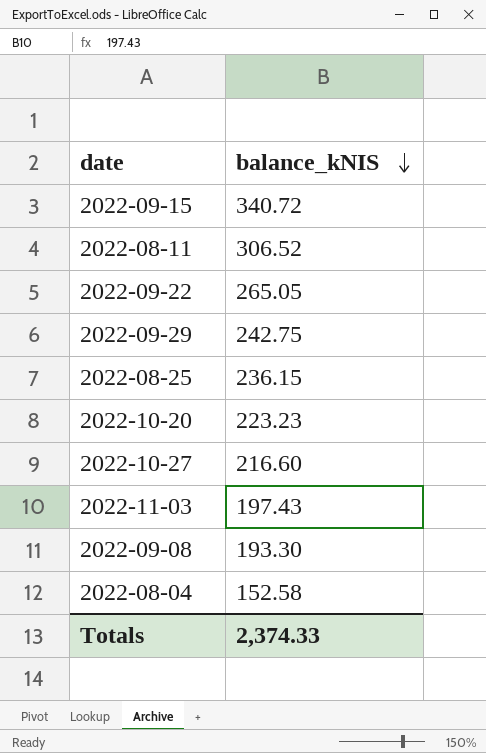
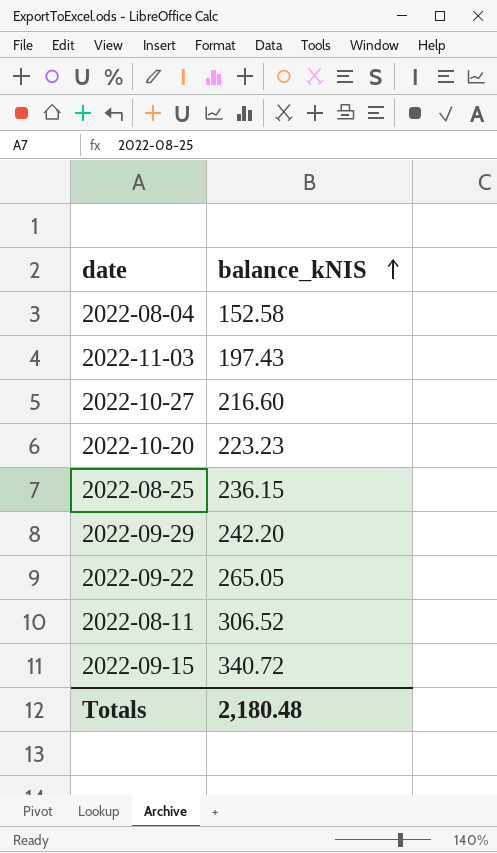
row order: balance_kNIS descending -> balance_kNIS ascending
row 2022-09-08: 193.30 -> none
2022-09-29 | balance_kNIS: 242.75 -> 242.20
Totals | balance_kNIS: 2,374.33 -> 2,180.48

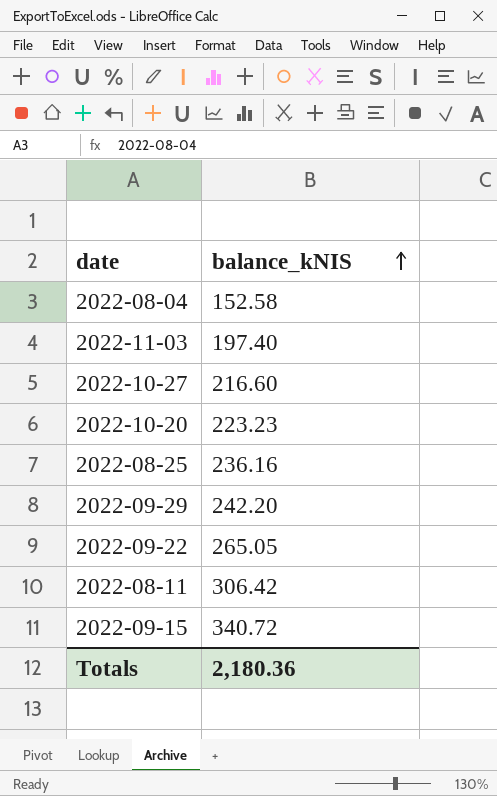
2022-11-03 | balance_kNIS: 197.43 -> 197.40
2022-08-25 | balance_kNIS: 236.15 -> 236.16
2022-08-11 | balance_kNIS: 306.52 -> 306.42
Totals | balance_kNIS: 2,180.48 -> 2,180.36

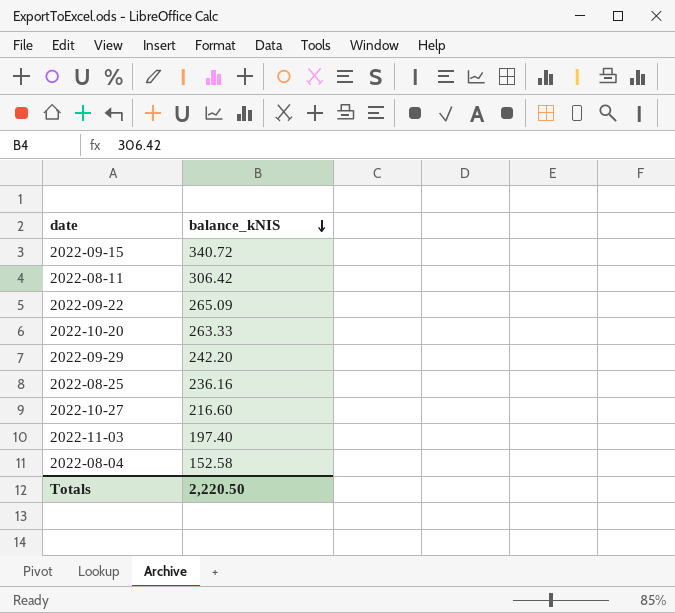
row order: balance_kNIS ascending -> balance_kNIS descending
2022-09-22 | balance_kNIS: 265.05 -> 265.09
2022-10-20 | balance_kNIS: 223.23 -> 263.33
Totals | balance_kNIS: 2,180.36 -> 2,220.50

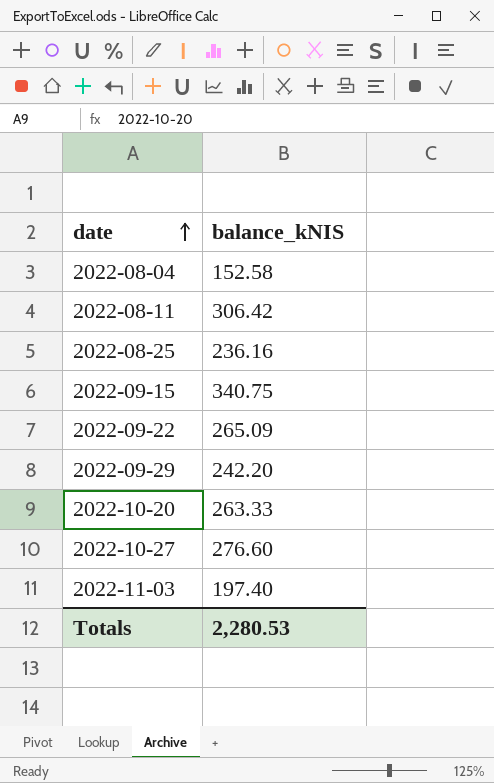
row order: balance_kNIS descending -> date ascending
2022-09-15 | balance_kNIS: 340.72 -> 340.75
2022-10-27 | balance_kNIS: 216.60 -> 276.60
Totals | balance_kNIS: 2,220.50 -> 2,280.53

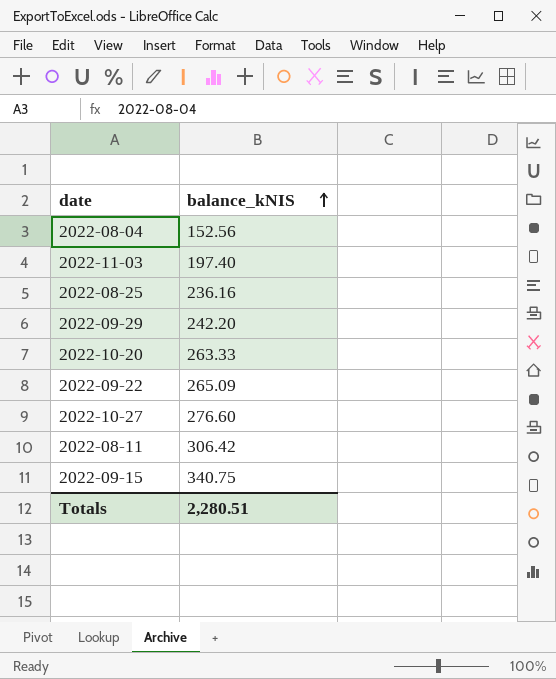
row order: date ascending -> balance_kNIS ascending
2022-08-04 | balance_kNIS: 152.58 -> 152.56
Totals | balance_kNIS: 2,280.53 -> 2,280.51

